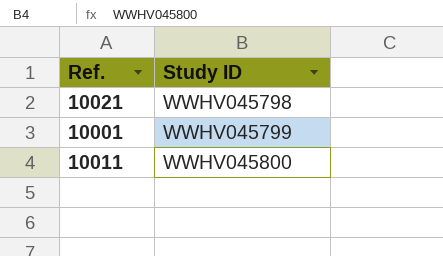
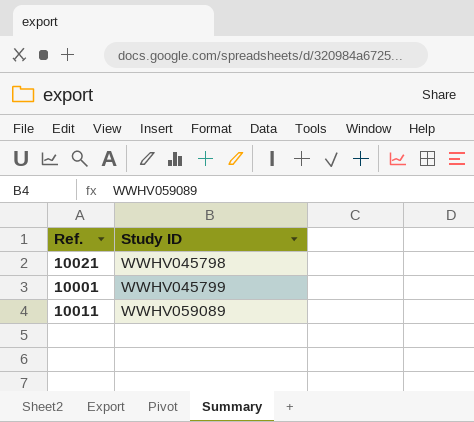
10011 | Study ID: WWHV045800 -> WWHV059089

